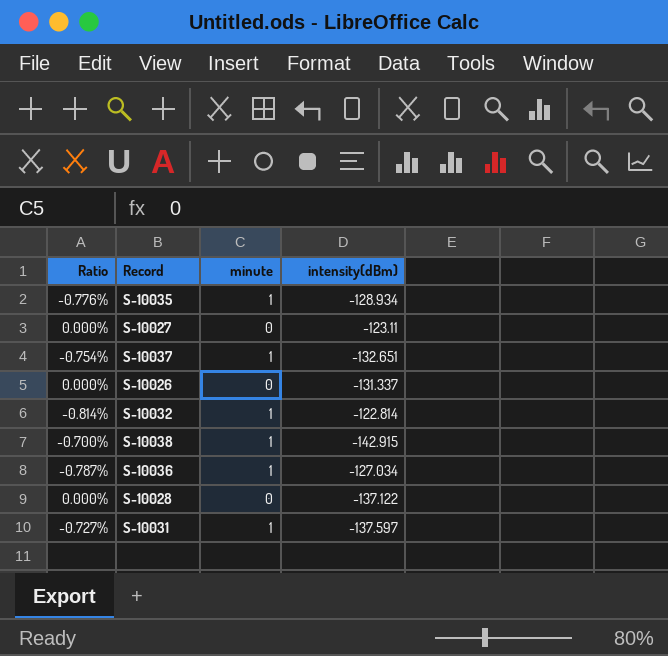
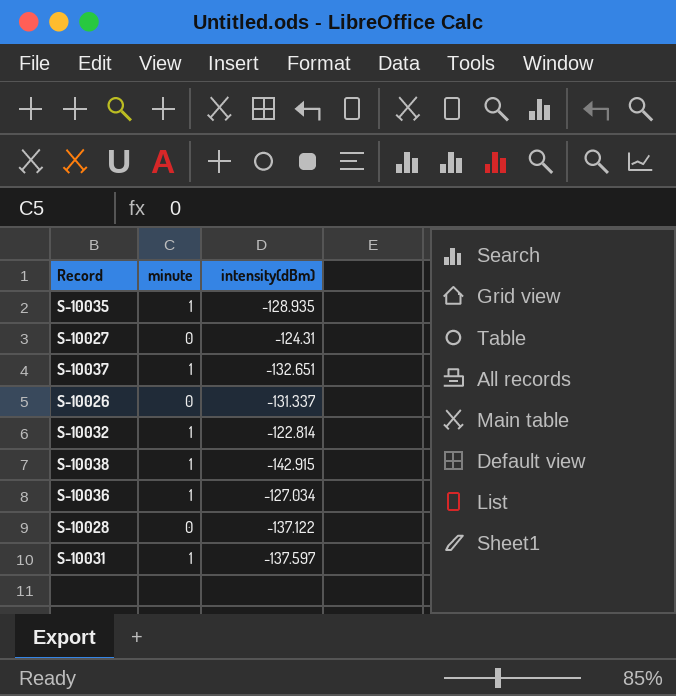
column Ratio | formula: [minute] / [intensity(dBm)] -> none
S-10035 | intensity(dBm): -128.934 -> -128.935
S-10027 | intensity(dBm): -123.11 -> -124.31

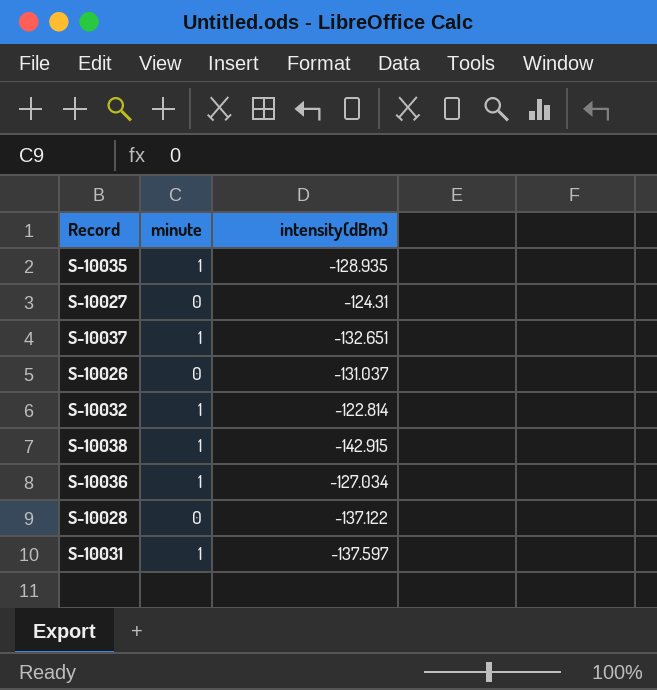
S-10026 | intensity(dBm): -131.337 -> -131.037

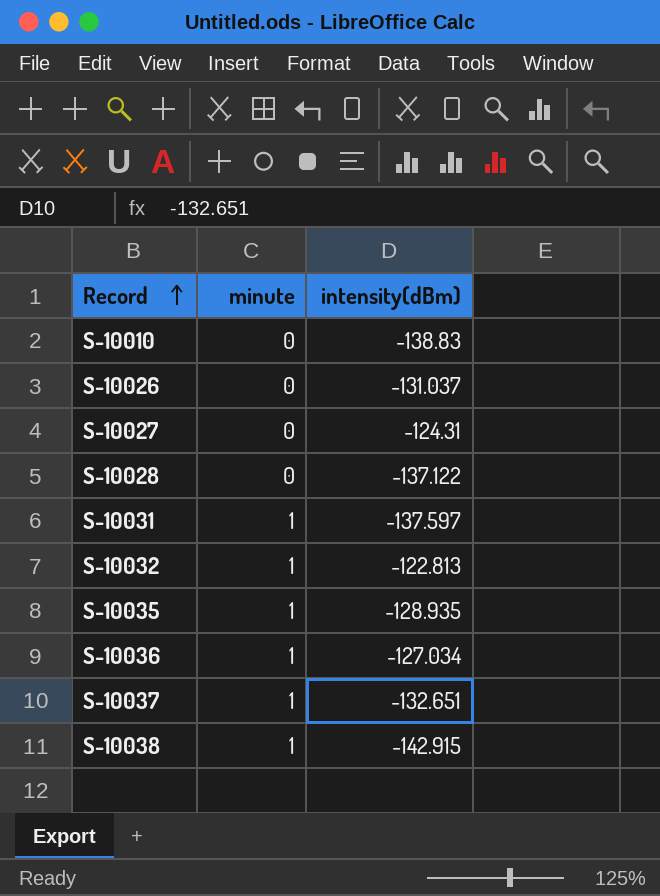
row order: none -> Record ascending
row S-10010: none -> 0 | -138.83
S-10032 | intensity(dBm): -122.814 -> -122.813

